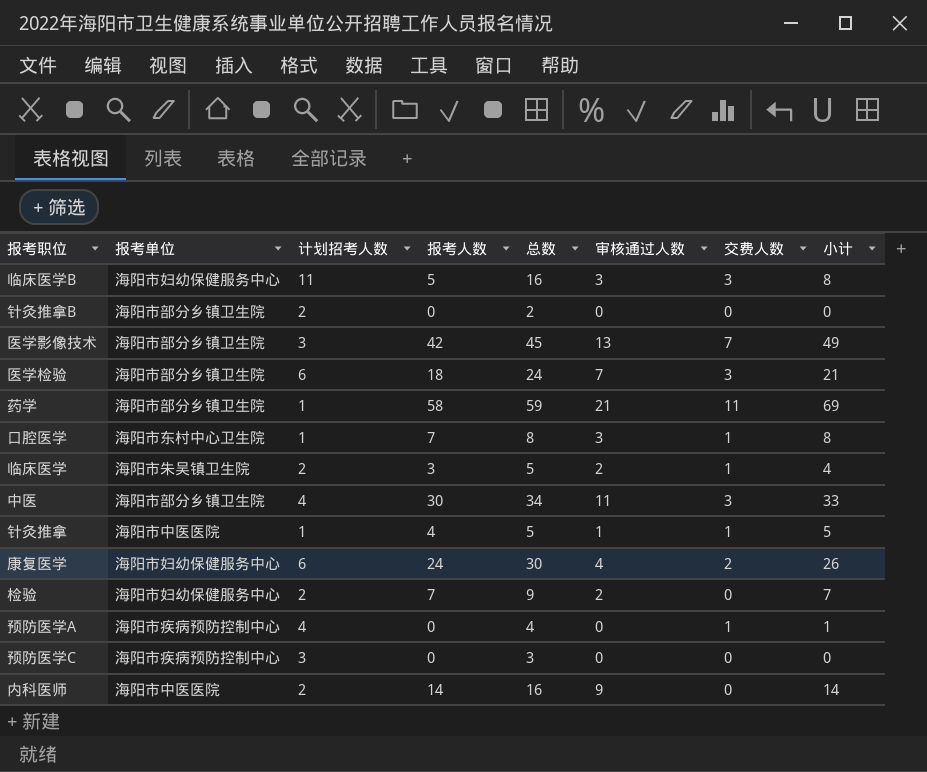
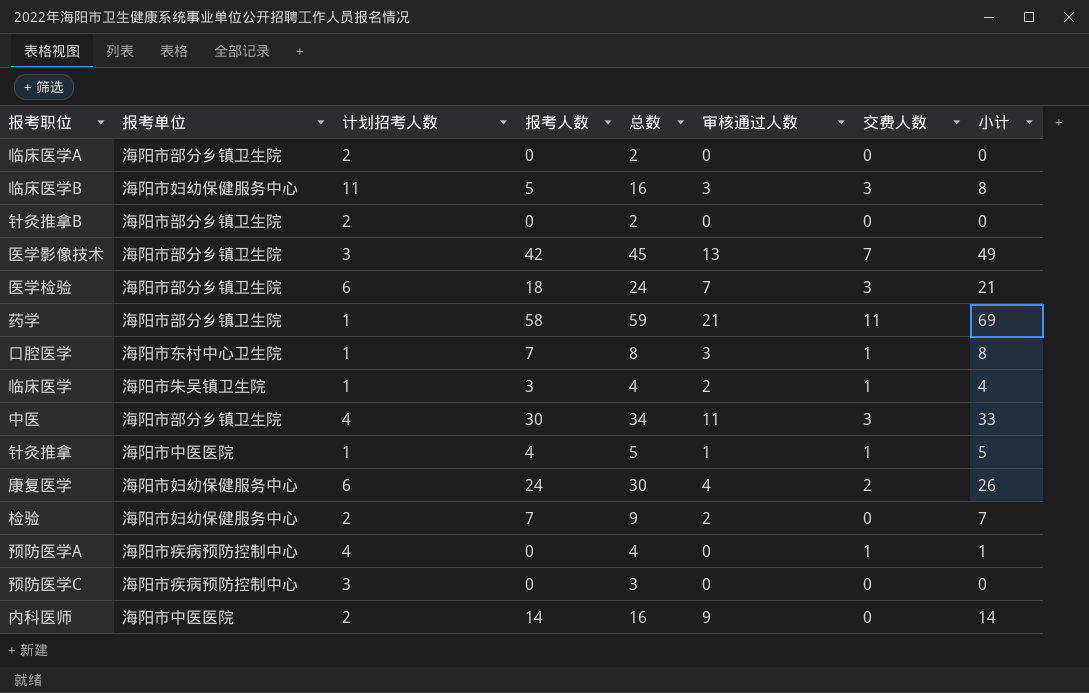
row 临床医学A: none -> 海阳市部分乡镇卫生院 | 2 | 0 | 2 | 0 | 0 | 0
临床医学 | 计划招考人数: 2 -> 1
临床医学 | 总数: 5 -> 4

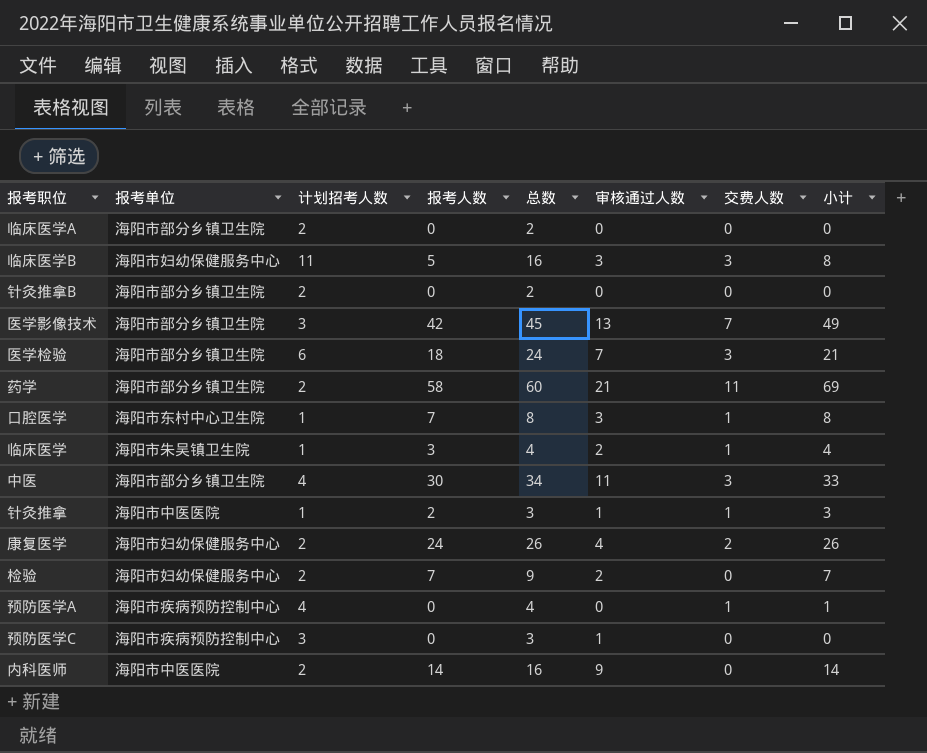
药学 | 计划招考人数: 1 -> 2
药学 | 总数: 59 -> 60
针灸推拿 | 报考人数: 4 -> 2
针灸推拿 | 总数: 5 -> 3
针灸推拿 | 小计: 5 -> 3
康复医学 | 计划招考人数: 6 -> 2
康复医学 | 总数: 30 -> 26
预防医学C | 审核通过人数: 0 -> 1

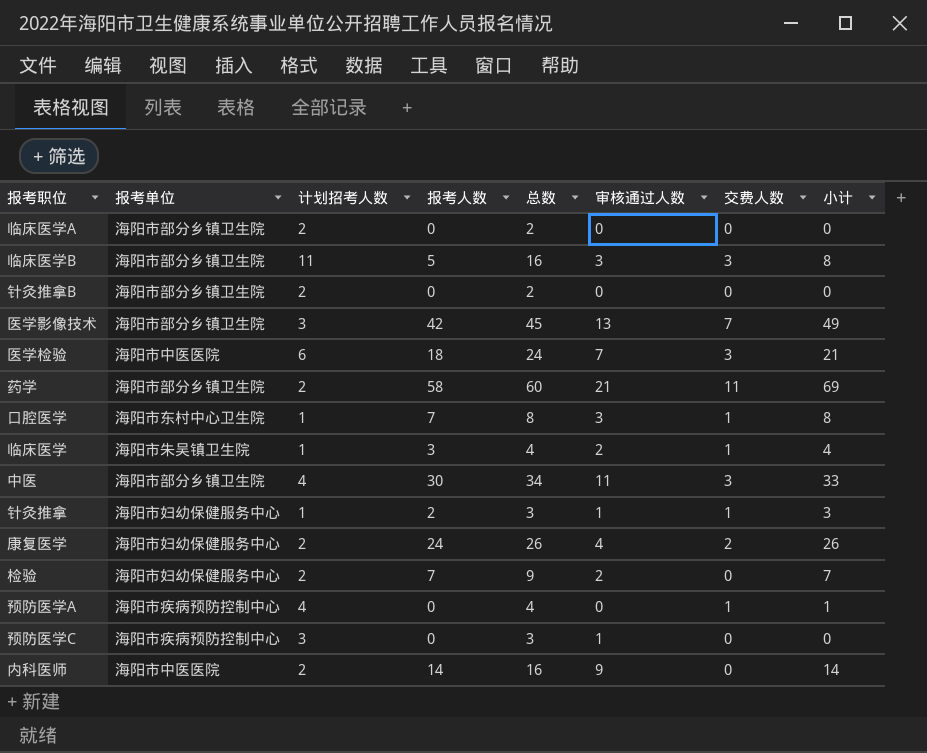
临床医学B | 报考单位: 海阳市妇幼保健服务中心 -> 海阳市部分乡镇卫生院
医学检验 | 报考单位: 海阳市部分乡镇卫生院 -> 海阳市中医医院
针灸推拿 | 报考单位: 海阳市中医医院 -> 海阳市妇幼保健服务中心

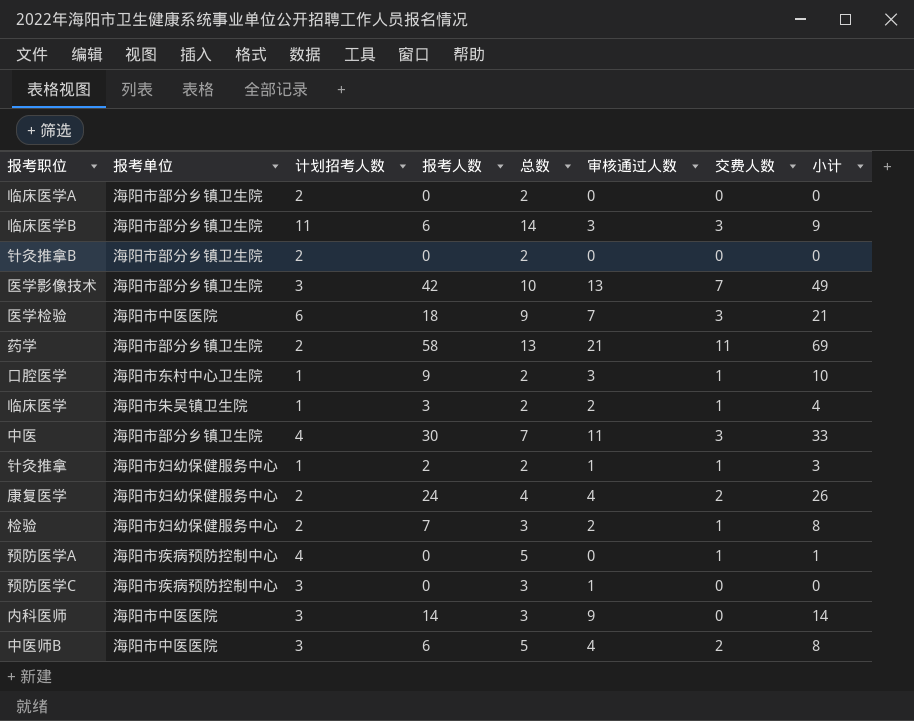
column 总数 | formula: [计划招考人数] + [报考人数] -> [计划招考人数] + [交费人数]
临床医学B | 报考人数: 5 -> 6
临床医学B | 小计: 8 -> 9
口腔医学 | 报考人数: 7 -> 9
口腔医学 | 小计: 8 -> 10
检验 | 交费人数: 0 -> 1
检验 | 小计: 7 -> 8
内科医师 | 计划招考人数: 2 -> 3
row 中医师B: none -> 海阳市中医医院 | 3 | 6 | 5 | 4 | 2 | 8

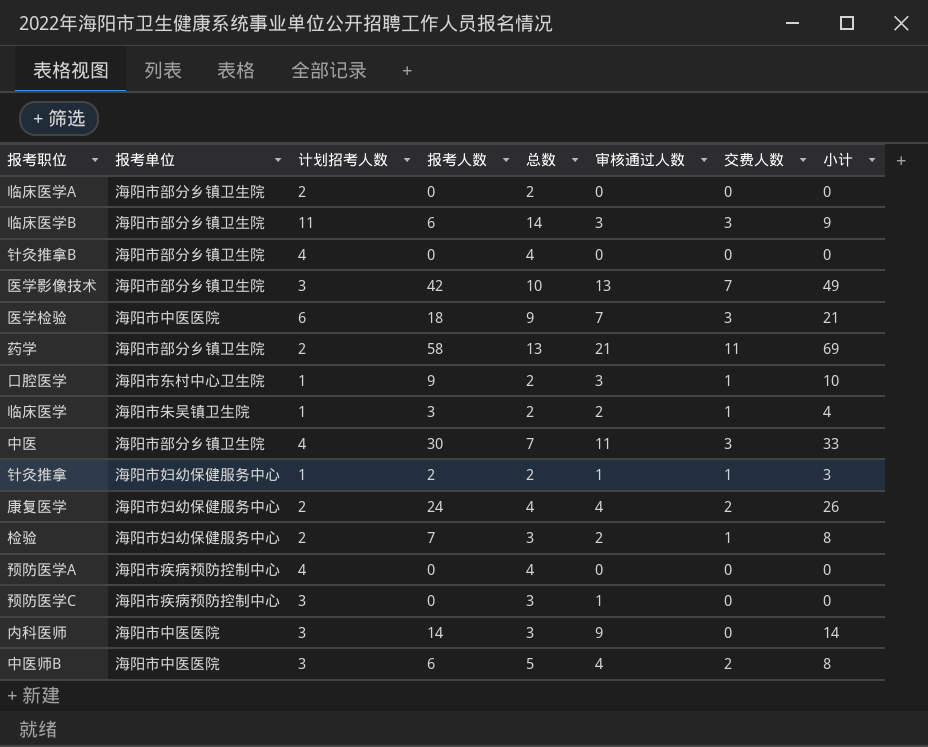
针灸推拿B | 计划招考人数: 2 -> 4
针灸推拿B | 总数: 2 -> 4
预防医学A | 总数: 5 -> 4
预防医学A | 交费人数: 1 -> 0
预防医学A | 小计: 1 -> 0

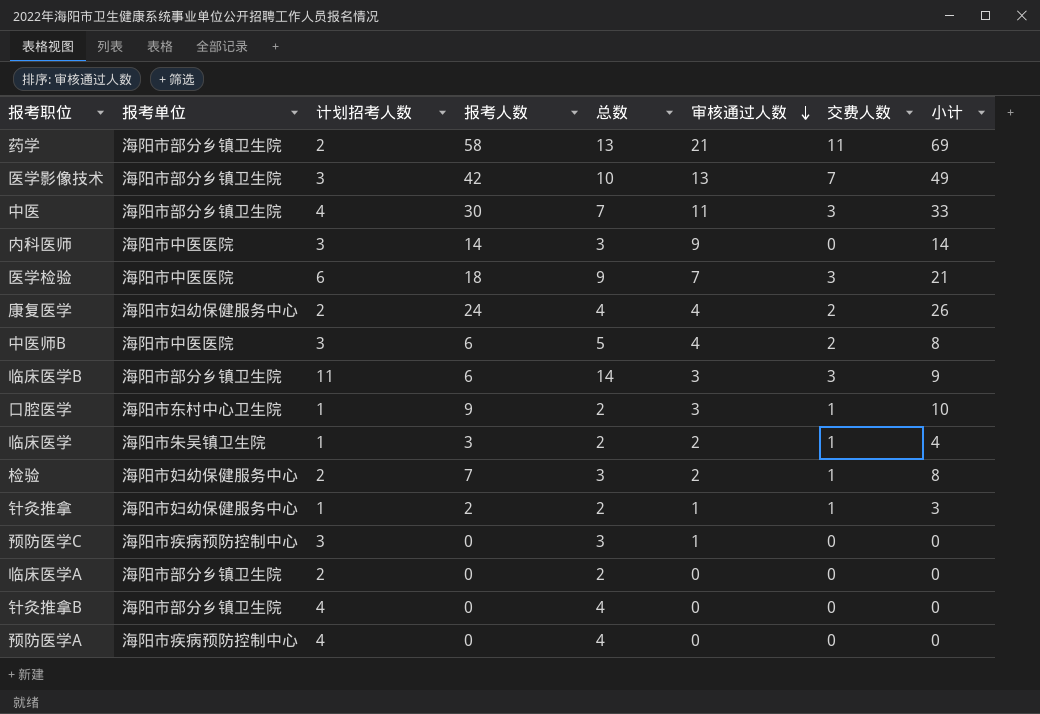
row order: none -> 审核通过人数 descending

